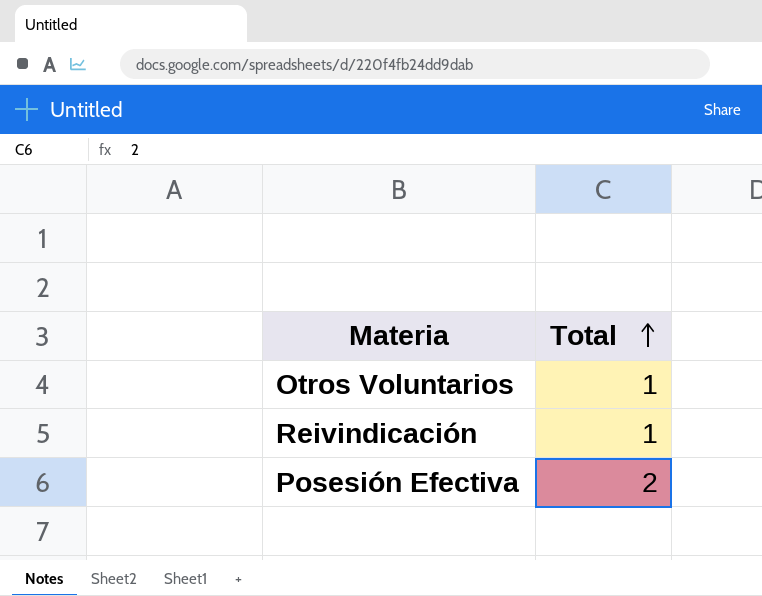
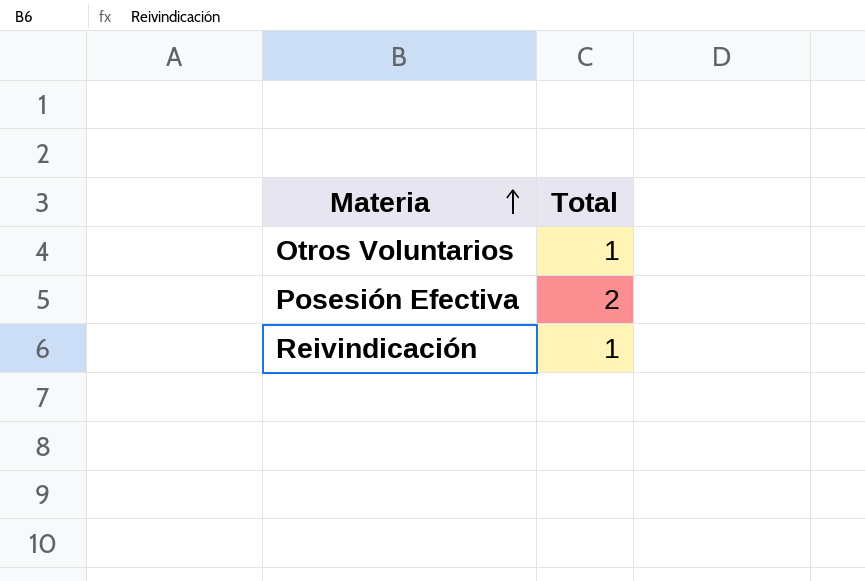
row order: Total ascending -> Materia ascending

